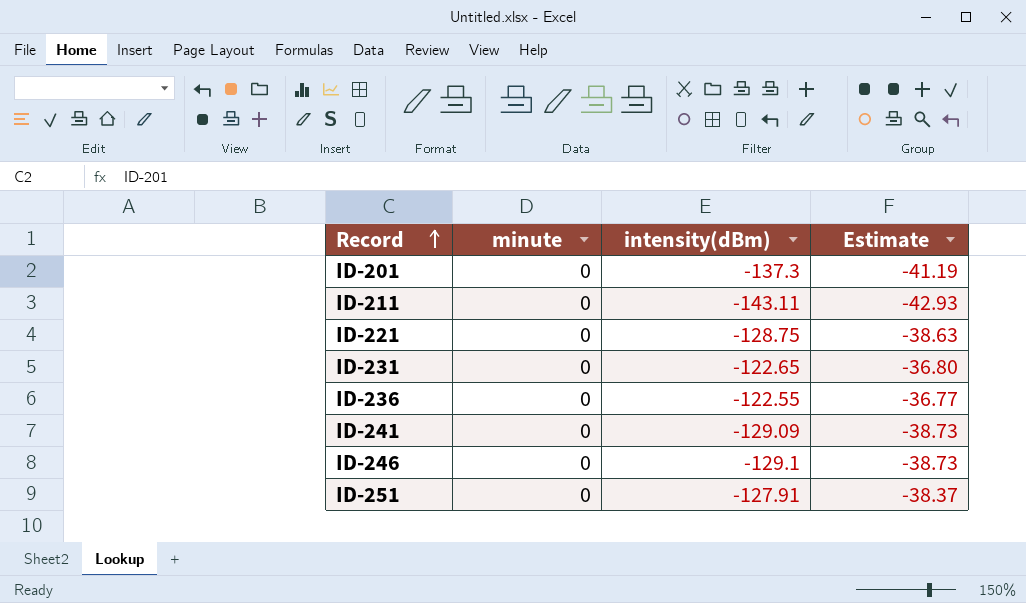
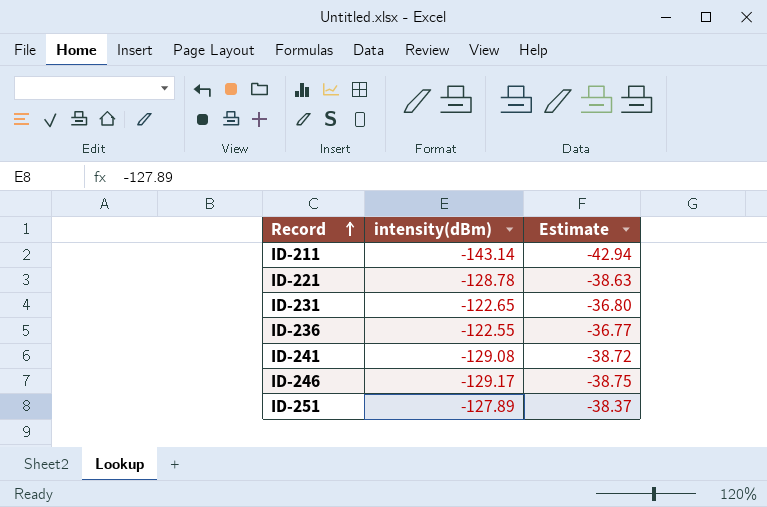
column minute | position: 2 -> none
row ID-201: 0 | -137.3 | -41.19 -> none
ID-211 | intensity(dBm): -143.11 -> -143.14
ID-211 | Estimate: -42.93 -> -42.94
ID-221 | intensity(dBm): -128.75 -> -128.78
ID-241 | intensity(dBm): -129.09 -> -129.08
ID-241 | Estimate: -38.73 -> -38.72
ID-246 | intensity(dBm): -129.1 -> -129.17
ID-246 | Estimate: -38.73 -> -38.75
ID-251 | intensity(dBm): -127.91 -> -127.89

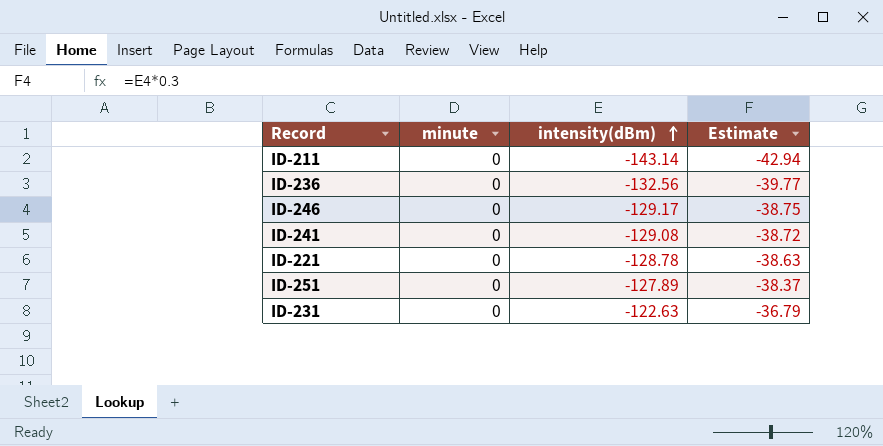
row order: Record ascending -> intensity(dBm) ascending
column minute | position: none -> 2
ID-236 | intensity(dBm): -122.55 -> -132.56
ID-236 | Estimate: -36.77 -> -39.77
ID-231 | intensity(dBm): -122.65 -> -122.63
ID-231 | Estimate: -36.80 -> -36.79

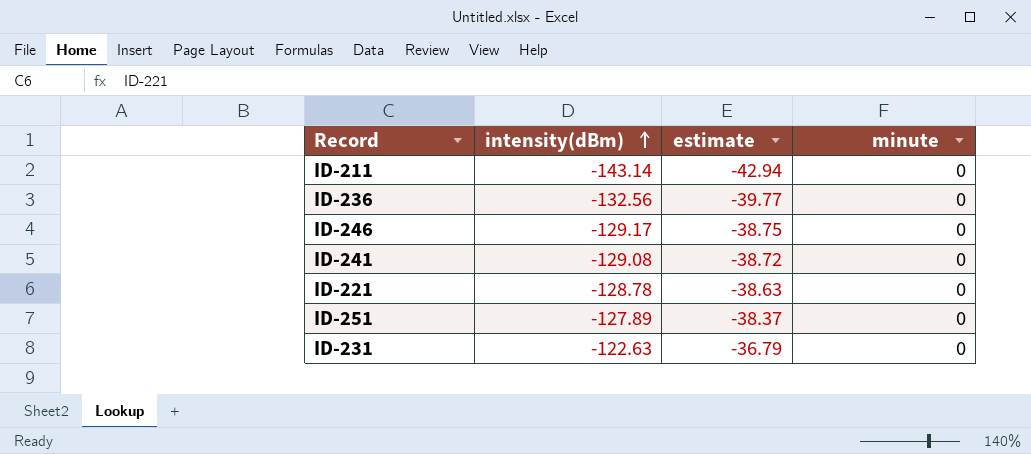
column name: Estimate -> estimate
column minute | position: 2 -> 4

